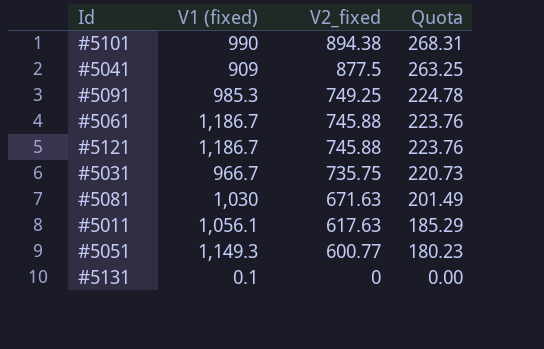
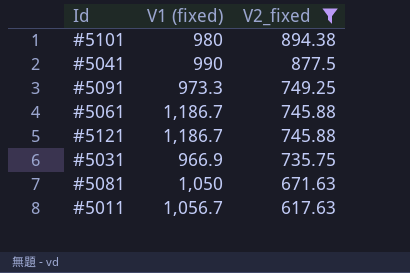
filter: none -> V2_fixed >= 617.63
column Quota | formula: [V2_fixed] * 0.3 -> none
#5101 | V1 (fixed): 990 -> 980
#5041 | V1 (fixed): 909 -> 990
#5091 | V1 (fixed): 985.3 -> 973.3
#5031 | V1 (fixed): 966.7 -> 966.9
#5081 | V1 (fixed): 1,030 -> 1,050
#5011 | V1 (fixed): 1,056.1 -> 1,056.7

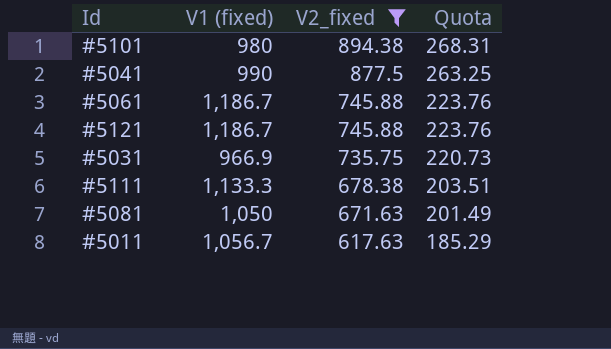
column Quota | formula: none -> [V2_fixed] * 0.3
row #5091: 973.3 | 749.25 -> none
row #5111: none -> 1,133.3 | 678.38 | 203.51

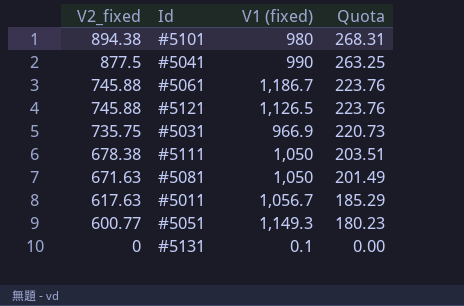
filter: V2_fixed >= 617.63 -> none
column V2_fixed | position: 3 -> 1
#5121 | V1 (fixed): 1,186.7 -> 1,126.5
#5111 | V1 (fixed): 1,133.3 -> 1,050

